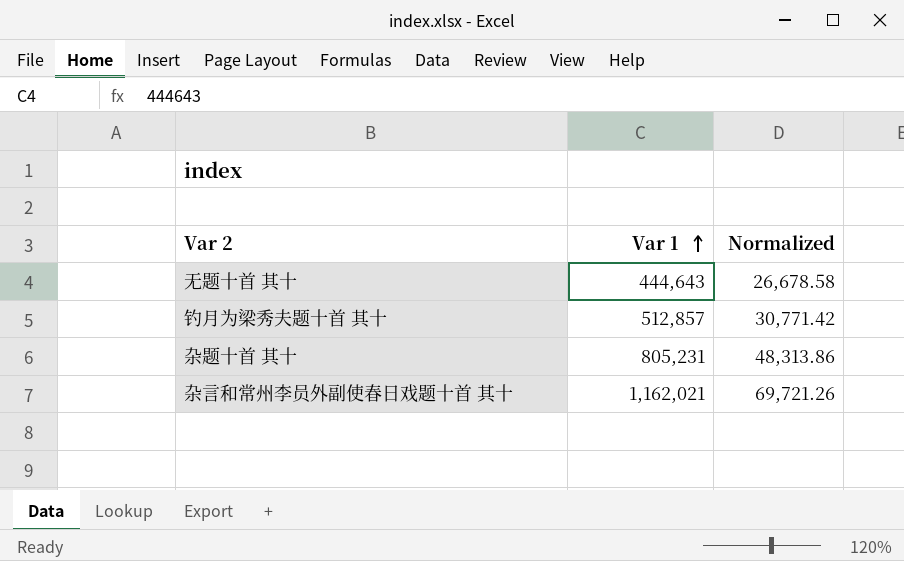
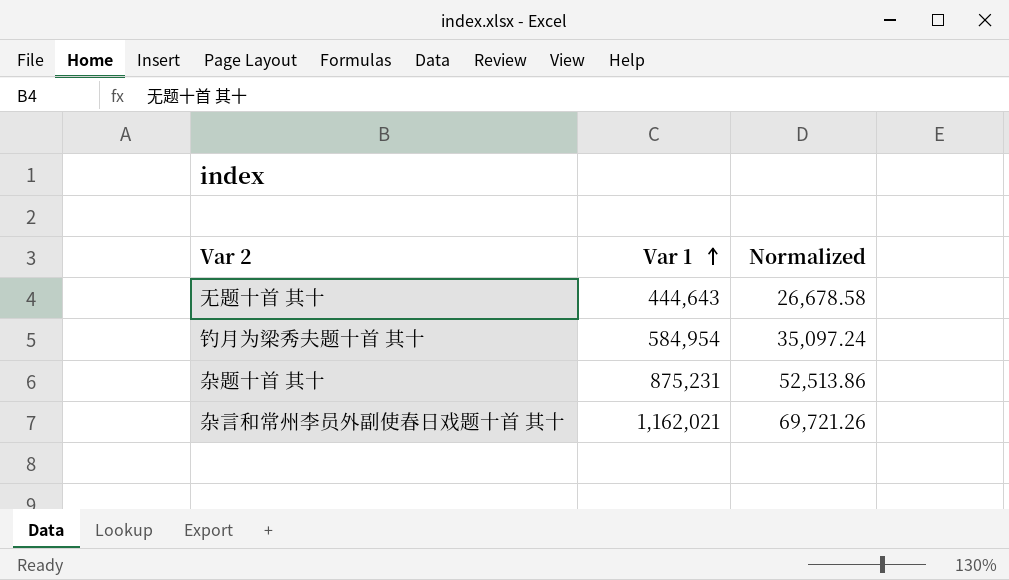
钓月为梁秀夫题十首 其十 | Var 1: 512,857 -> 584,954
钓月为梁秀夫题十首 其十 | Normalized: 30,771.42 -> 35,097.24
杂题十首 其十 | Var 1: 805,231 -> 875,231
杂题十首 其十 | Normalized: 48,313.86 -> 52,513.86

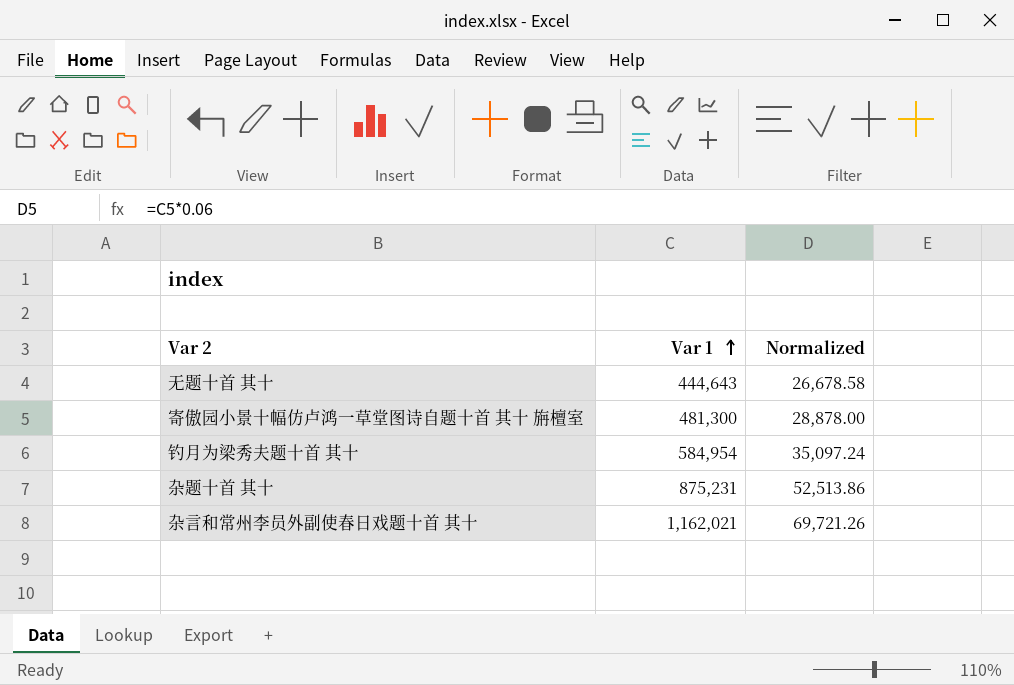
row 寄傲园小景十幅仿卢鸿一草堂图诗自题十首 其十 旃檀室: none -> 481,300 | 28,878.00

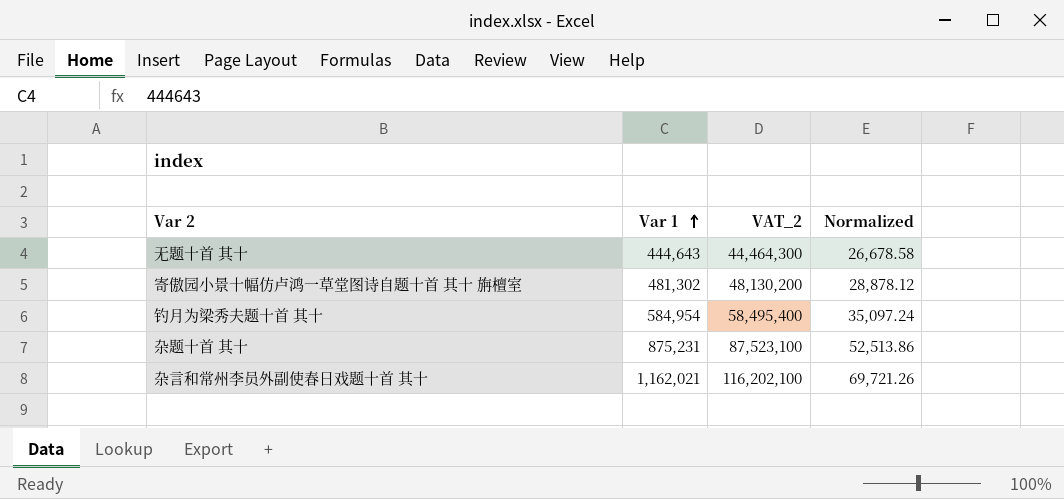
column VAT_2 | formula: none -> [Var 1] * 100
寄傲园小景十幅仿卢鸿一草堂图诗自题十首 其十 旃檀室 | Var 1: 481,300 -> 481,302
寄傲园小景十幅仿卢鸿一草堂图诗自题十首 其十 旃檀室 | Normalized: 28,878.00 -> 28,878.12

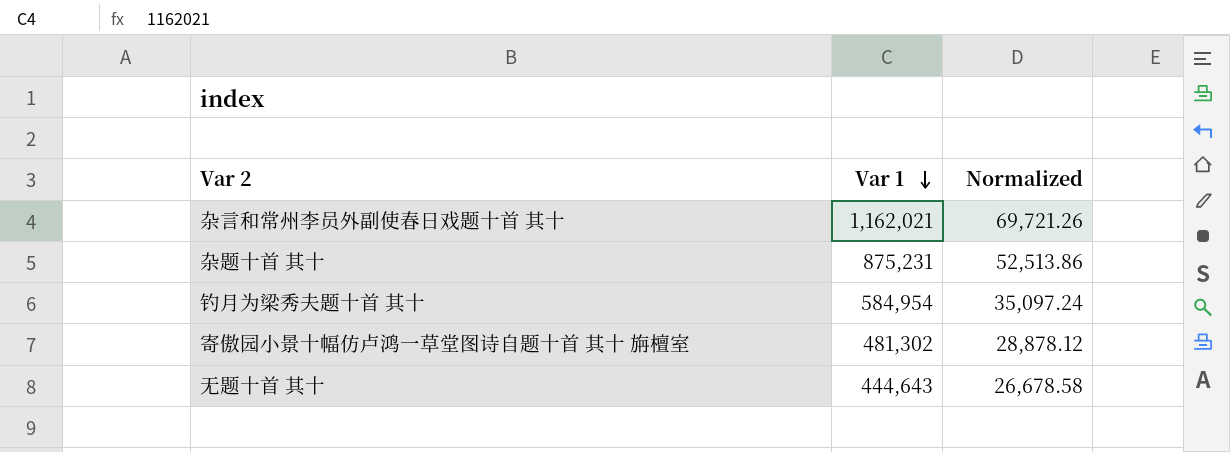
row order: Var 1 ascending -> Var 1 descending
column VAT_2 | formula: [Var 1] * 100 -> none

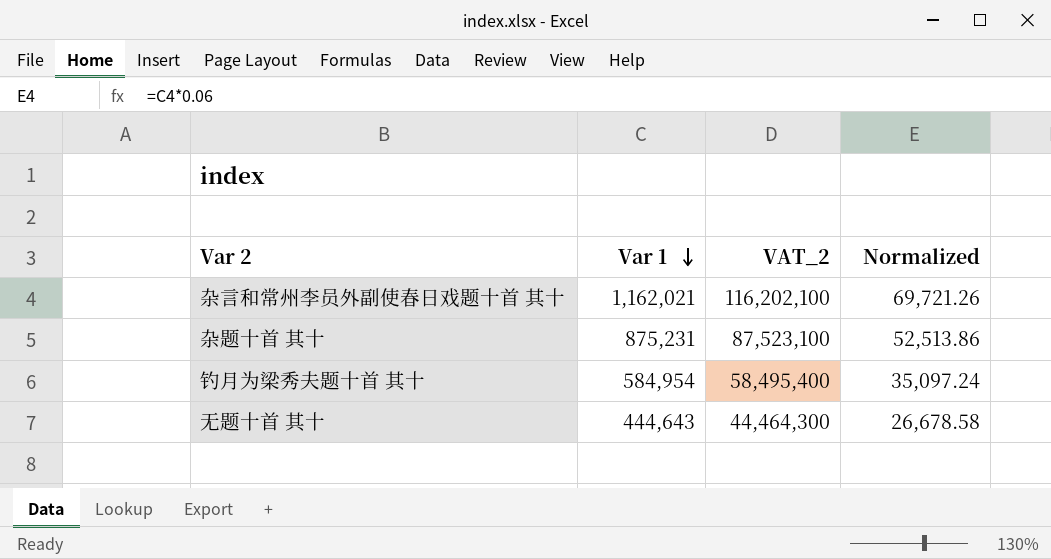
column VAT_2 | formula: none -> [Var 1] * 100
row 寄傲园小景十幅仿卢鸿一草堂图诗自题十首 其十 旃檀室: 481,302 | 28,878.12 -> none

